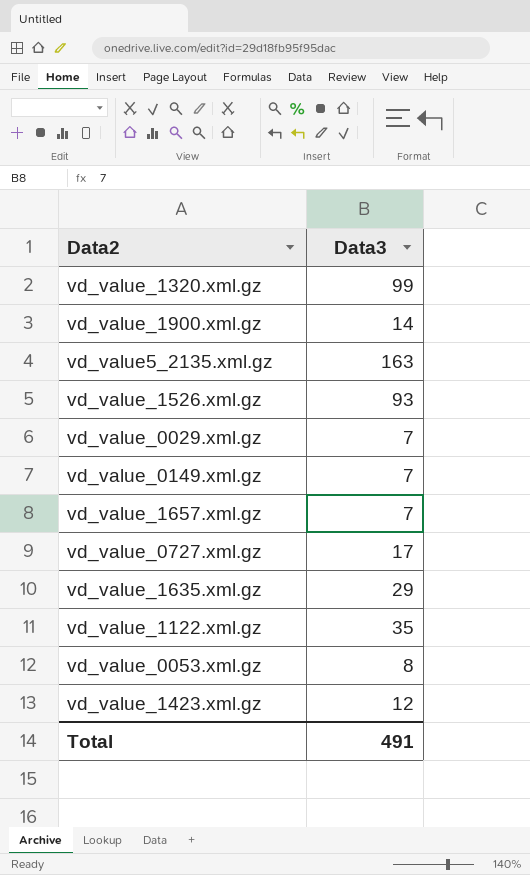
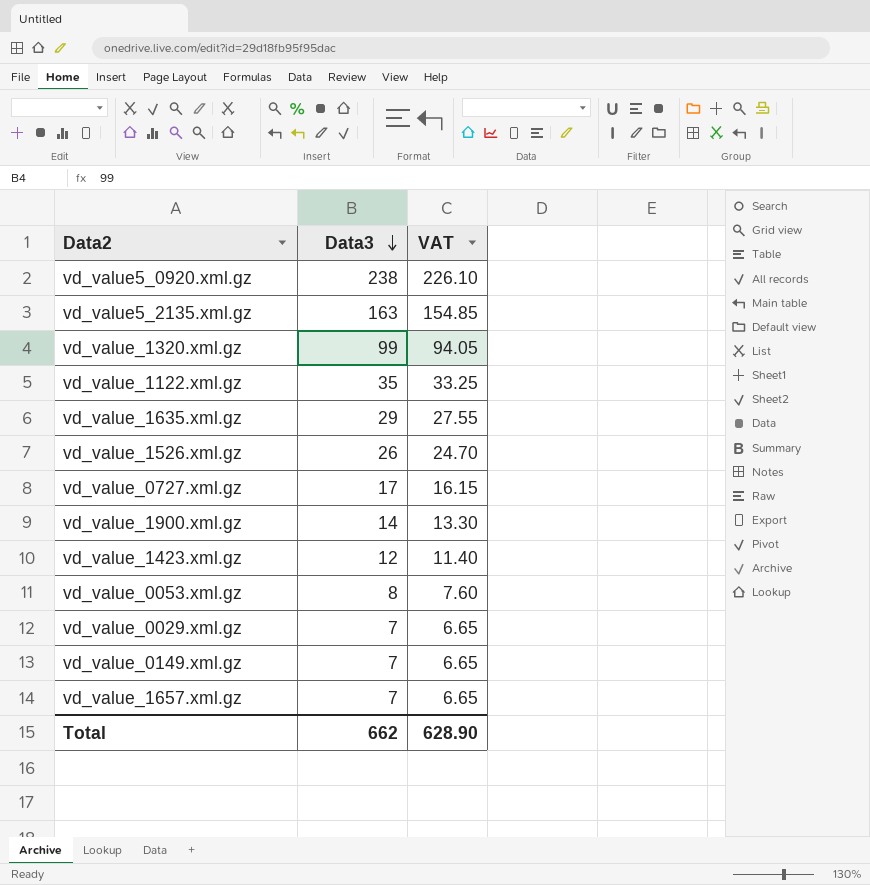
row order: none -> Data3 descending
column VAT | formula: none -> [Data3] * 0.95
row vd_value5_0920.xml.gz: none -> 238 | 226.10
vd_value_1526.xml.gz | Data3: 93 -> 26
Total | Data3: 491 -> 662

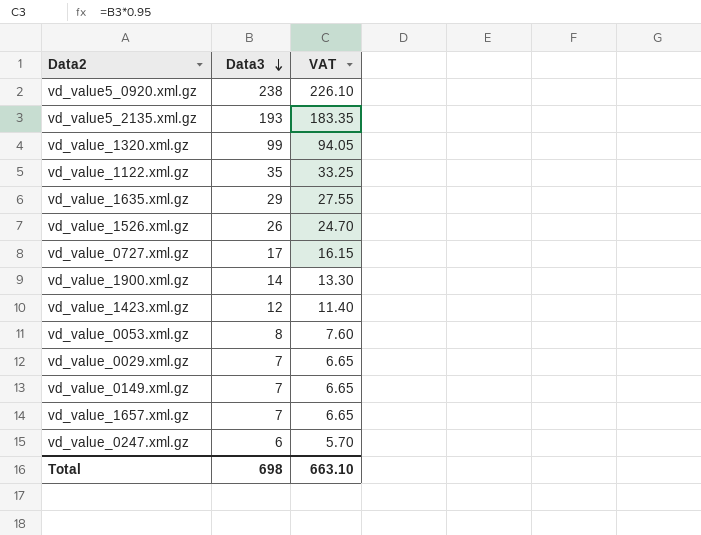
vd_value5_2135.xml.gz | Data3: 163 -> 193
vd_value5_2135.xml.gz | VAT: 154.85 -> 183.35
row vd_value_0247.xml.gz: none -> 6 | 5.70
Total | Data3: 662 -> 698
Total | VAT: 628.90 -> 663.10

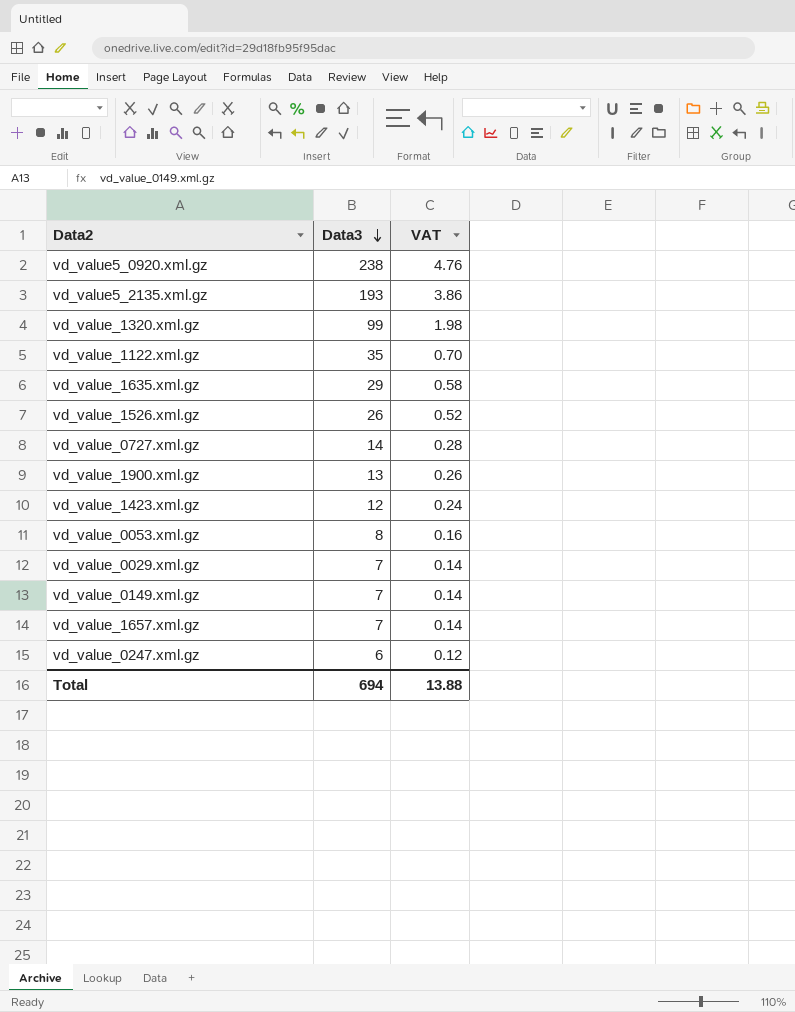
column VAT | formula: [Data3] * 0.95 -> [Data3] * 0.02
vd_value_0727.xml.gz | Data3: 17 -> 14
vd_value_1900.xml.gz | Data3: 14 -> 13
Total | Data3: 698 -> 694
Total | VAT: 663.10 -> 13.88

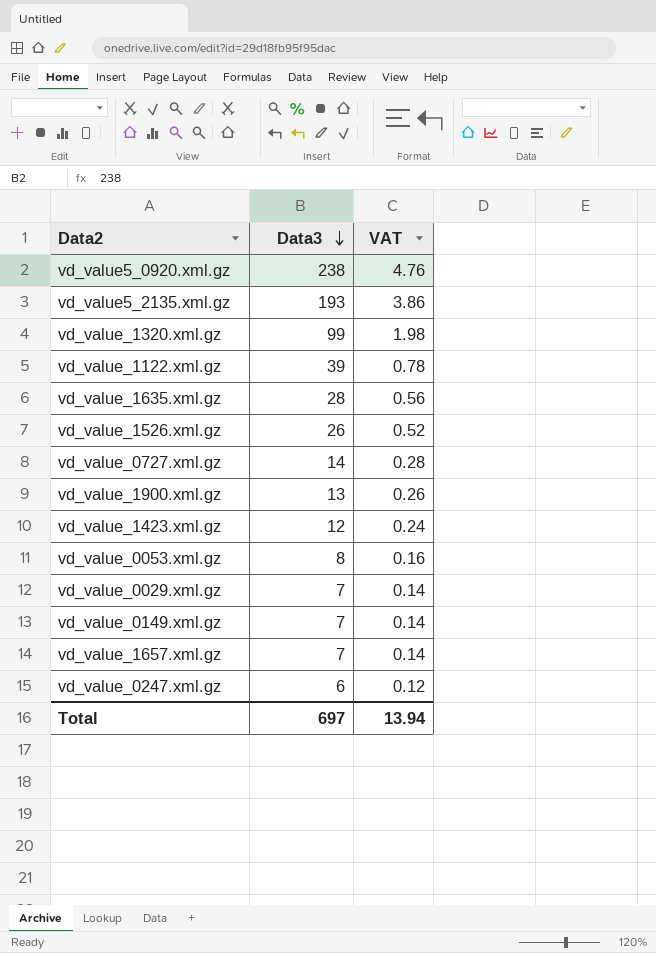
vd_value_1122.xml.gz | Data3: 35 -> 39
vd_value_1122.xml.gz | VAT: 0.70 -> 0.78
vd_value_1635.xml.gz | Data3: 29 -> 28
vd_value_1635.xml.gz | VAT: 0.58 -> 0.56
Total | Data3: 694 -> 697
Total | VAT: 13.88 -> 13.94

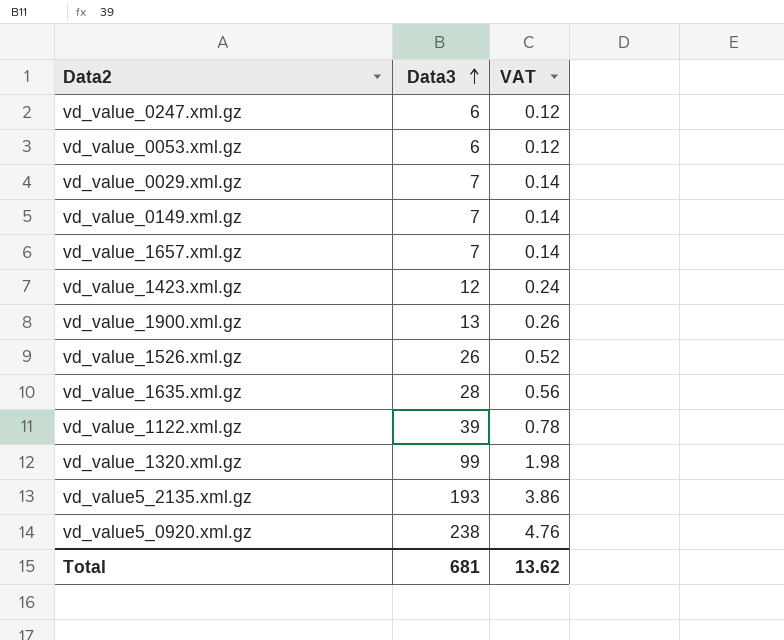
row order: Data3 descending -> Data3 ascending
row vd_value_0727.xml.gz: 14 | 0.28 -> none
vd_value_0053.xml.gz | Data3: 8 -> 6
vd_value_0053.xml.gz | VAT: 0.16 -> 0.12
Total | Data3: 697 -> 681
Total | VAT: 13.94 -> 13.62

